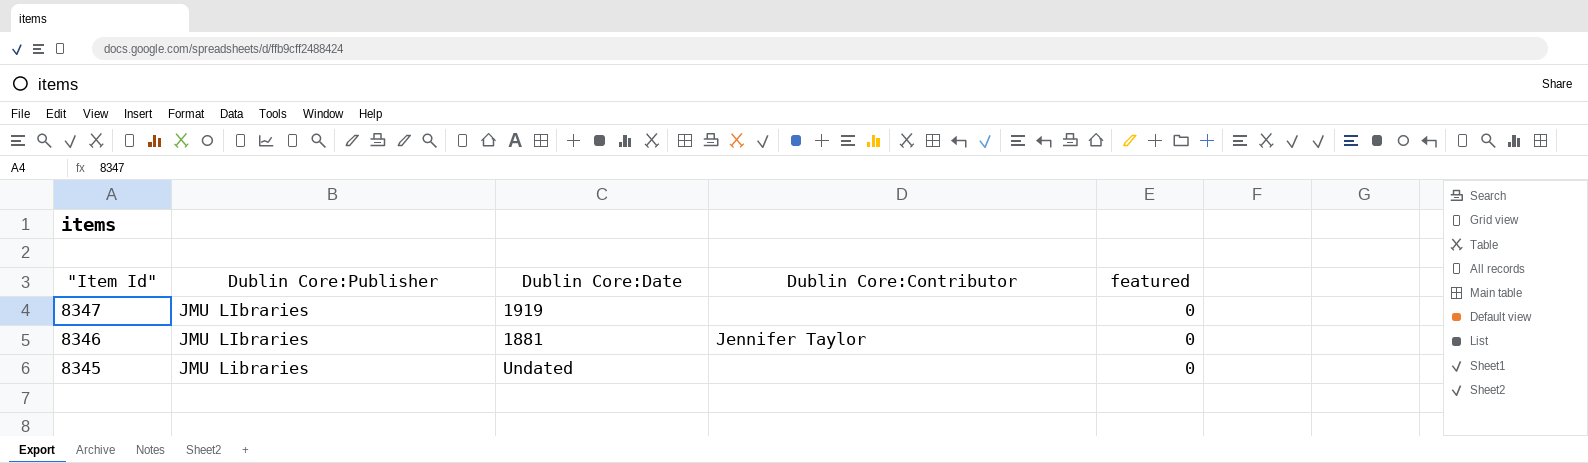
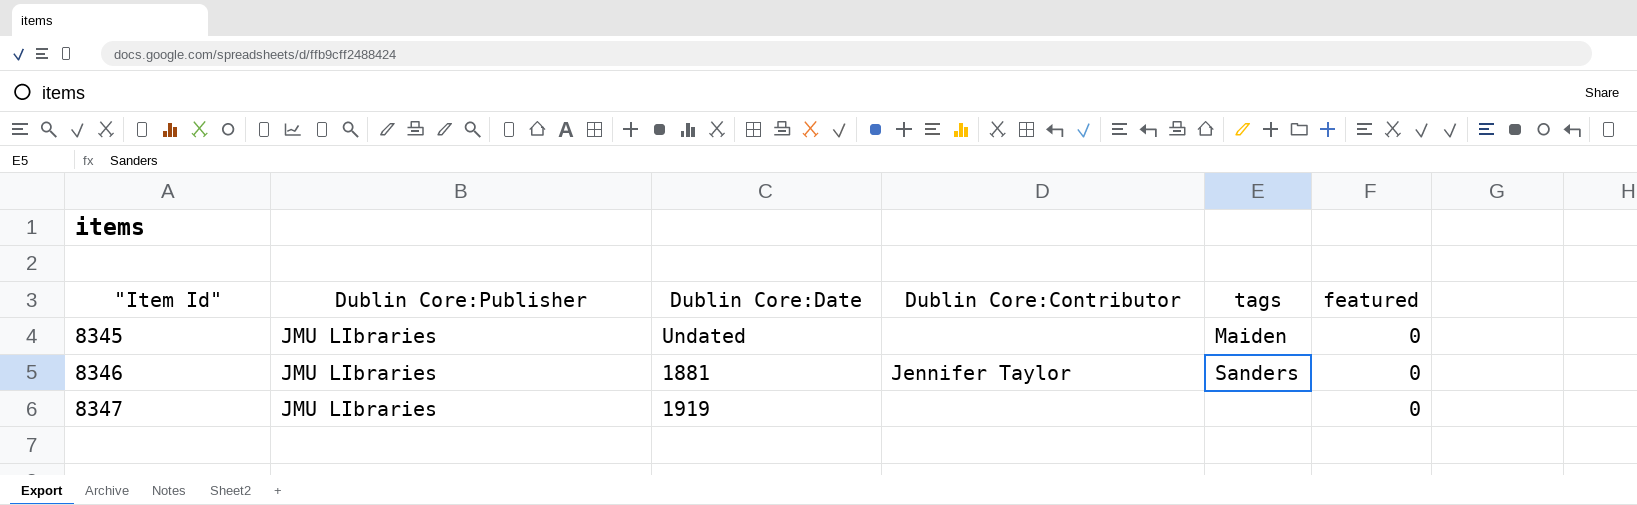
row order: "Item Id" descending -> "Item Id" ascending
column tags | position: none -> 5
8345 | Dublin Core:Publisher: JMU Libraries -> JMU LIbraries

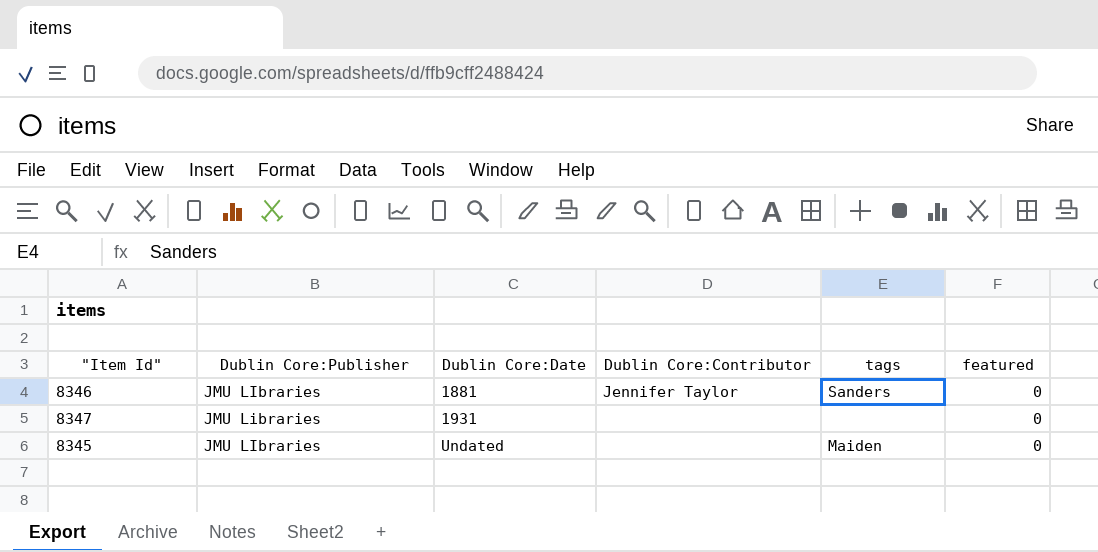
row order: "Item Id" ascending -> Dublin Core:Date ascending
8347 | Dublin Core:Publisher: JMU LIbraries -> JMU Libraries
8347 | Dublin Core:Date: 1919 -> 1931

